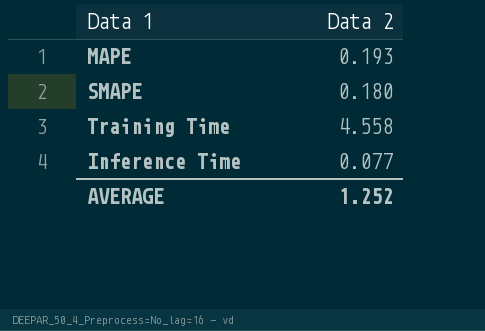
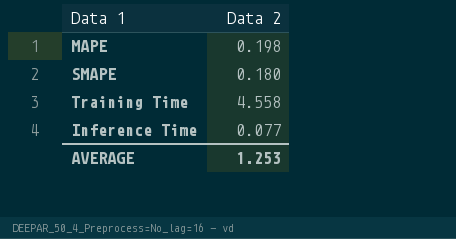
MAPE | Data 2: 0.193 -> 0.198
AVERAGE | Data 2: 1.252 -> 1.253

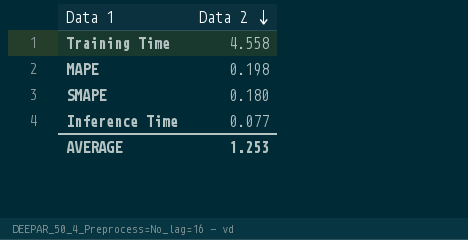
row order: none -> Data 2 descending

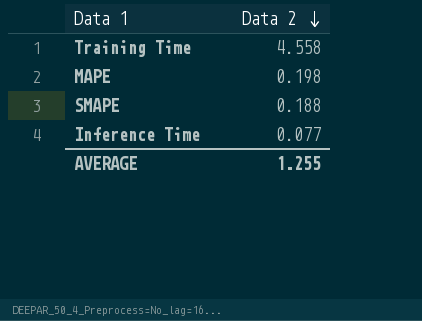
SMAPE | Data 2: 0.180 -> 0.188
AVERAGE | Data 2: 1.253 -> 1.255

